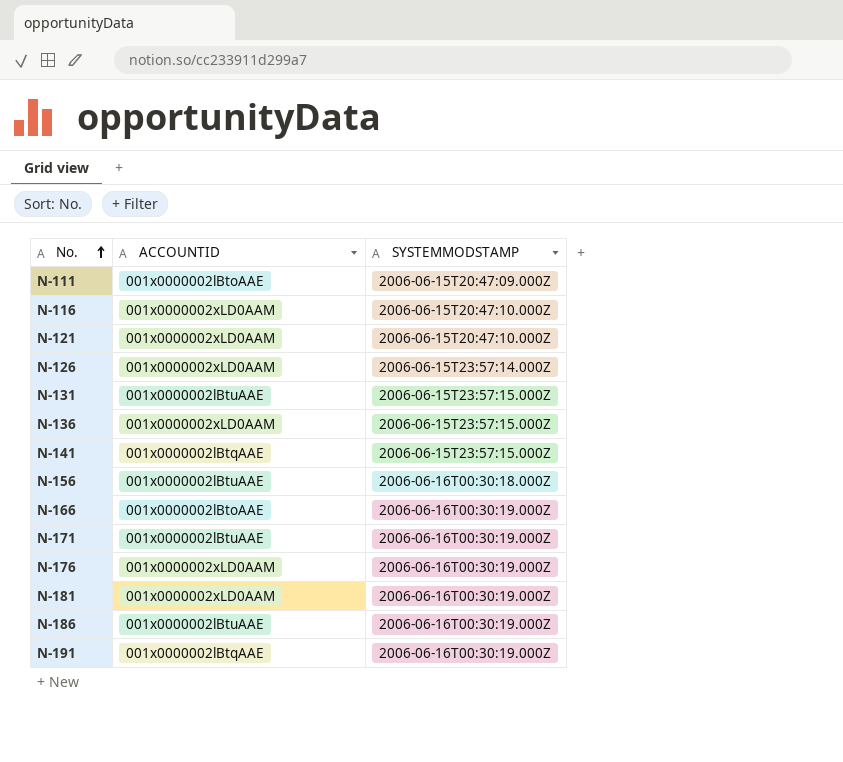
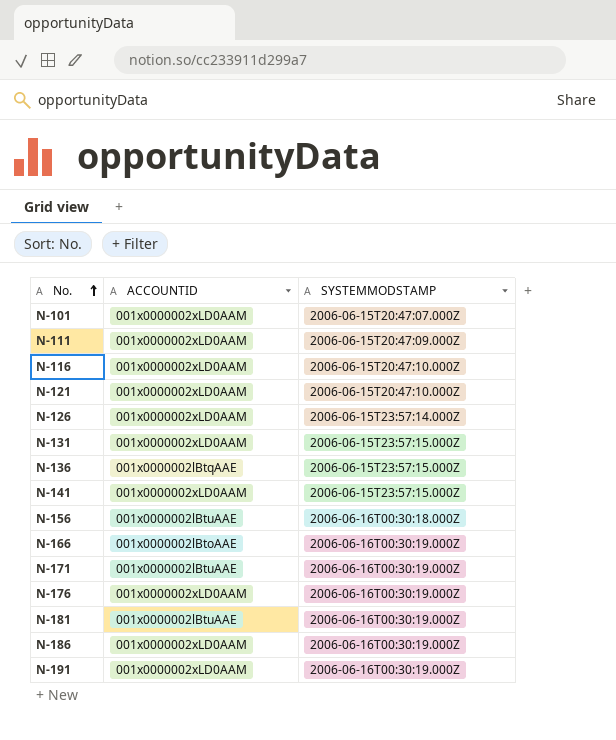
row N-101: none -> 001x0000002xLD0AAM | 2006-06-15T20:47:07.000Z
N-111 | ACCOUNTID: 001x0000002lBtoAAE -> 001x0000002xLD0AAM
N-131 | ACCOUNTID: 001x0000002lBtuAAE -> 001x0000002xLD0AAM
N-136 | ACCOUNTID: 001x0000002xLD0AAM -> 001x0000002lBtqAAE
N-141 | ACCOUNTID: 001x0000002lBtqAAE -> 001x0000002xLD0AAM
N-181 | ACCOUNTID: 001x0000002xLD0AAM -> 001x0000002lBtuAAE
N-186 | ACCOUNTID: 001x0000002lBtuAAE -> 001x0000002xLD0AAM
N-191 | ACCOUNTID: 001x0000002lBtqAAE -> 001x0000002xLD0AAM

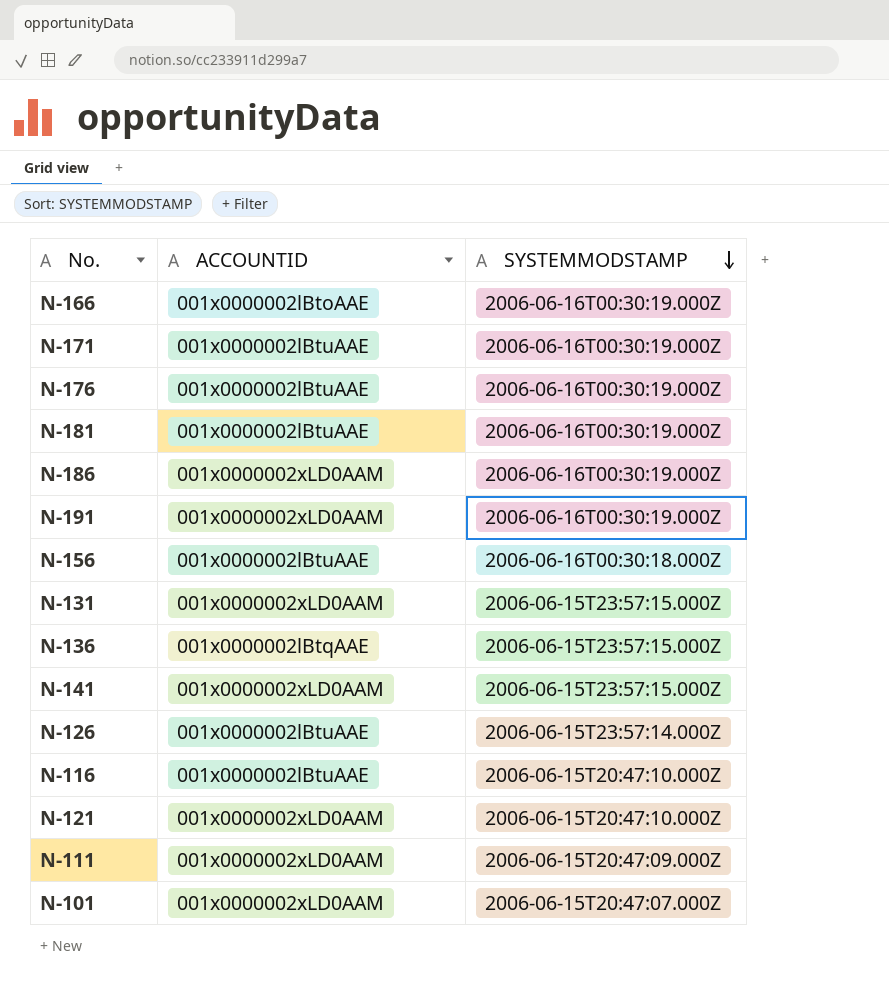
row order: No. ascending -> SYSTEMMODSTAMP descending
N-176 | ACCOUNTID: 001x0000002xLD0AAM -> 001x0000002lBtuAAE
N-126 | ACCOUNTID: 001x0000002xLD0AAM -> 001x0000002lBtuAAE
N-116 | ACCOUNTID: 001x0000002xLD0AAM -> 001x0000002lBtuAAE

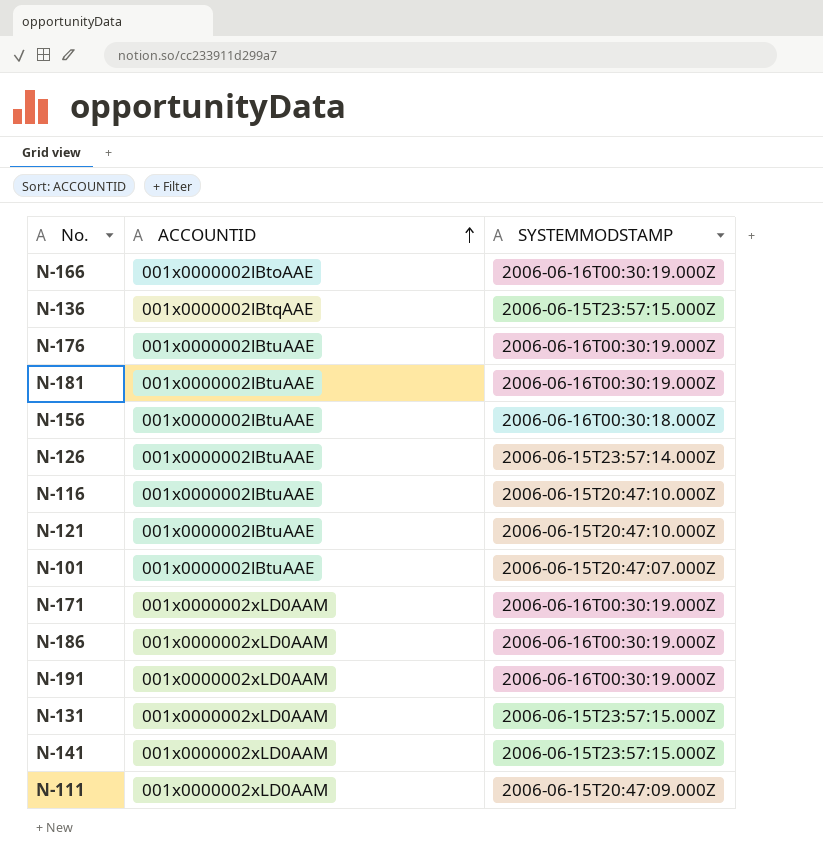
row order: SYSTEMMODSTAMP descending -> ACCOUNTID ascending
N-121 | ACCOUNTID: 001x0000002xLD0AAM -> 001x0000002lBtuAAE
N-101 | ACCOUNTID: 001x0000002xLD0AAM -> 001x0000002lBtuAAE
N-171 | ACCOUNTID: 001x0000002lBtuAAE -> 001x0000002xLD0AAM

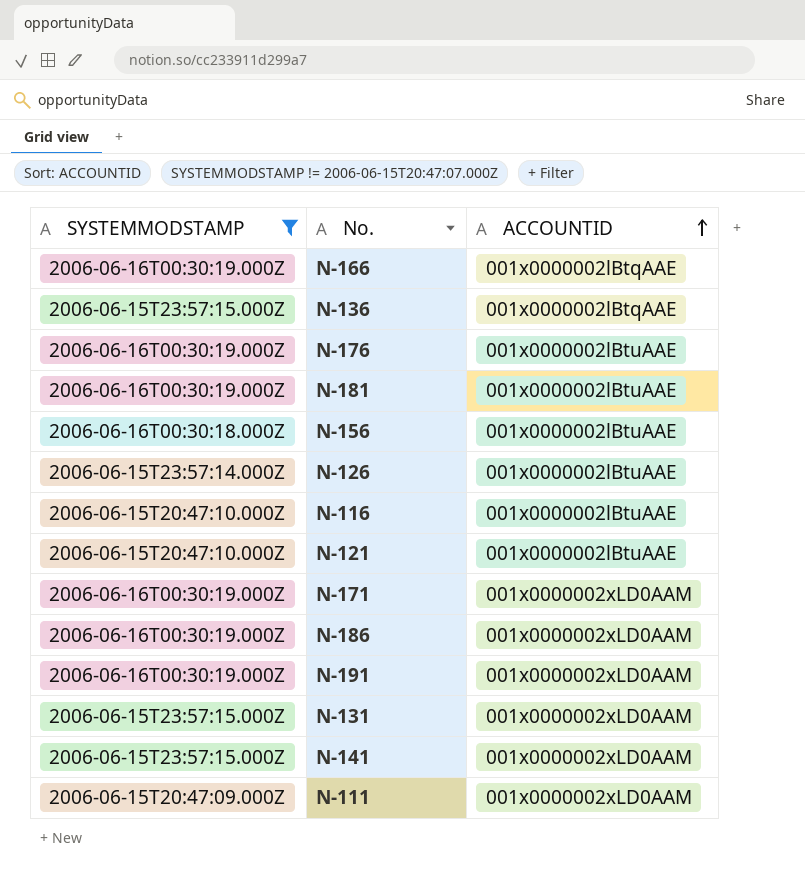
filter: none -> SYSTEMMODSTAMP != 2006-06-15T20:47:07.000Z
column SYSTEMMODSTAMP | position: 3 -> 1
N-166 | ACCOUNTID: 001x0000002lBtoAAE -> 001x0000002lBtqAAE

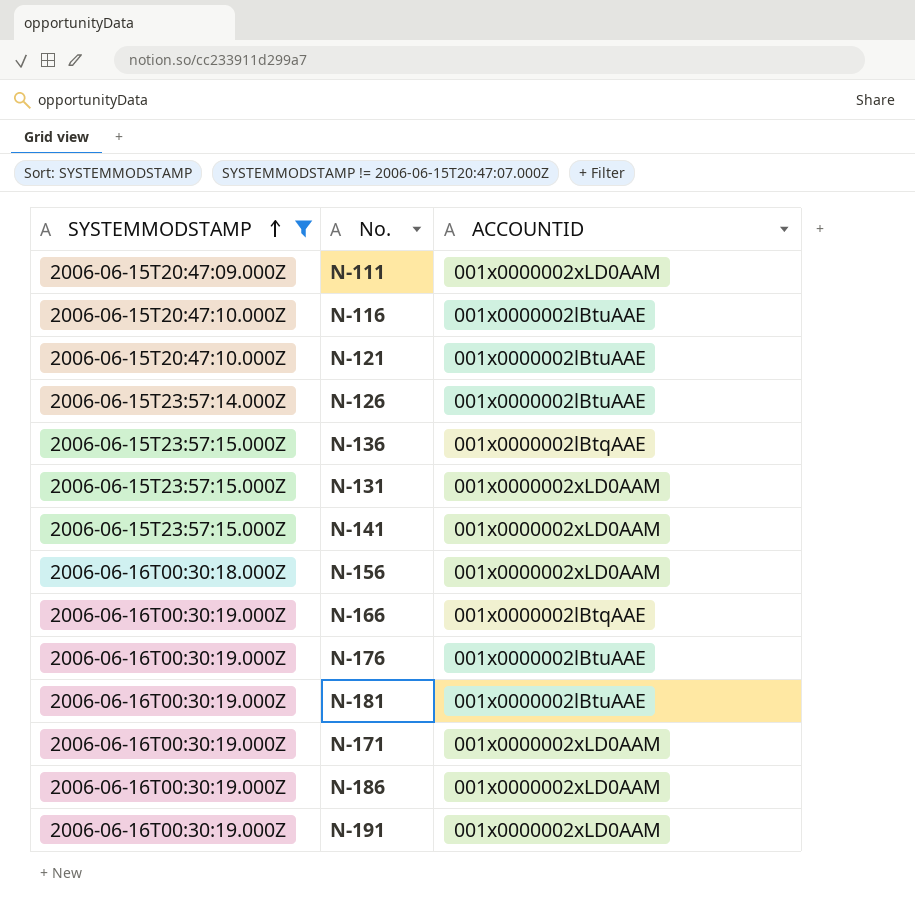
row order: ACCOUNTID ascending -> SYSTEMMODSTAMP ascending
N-156 | ACCOUNTID: 001x0000002lBtuAAE -> 001x0000002xLD0AAM

